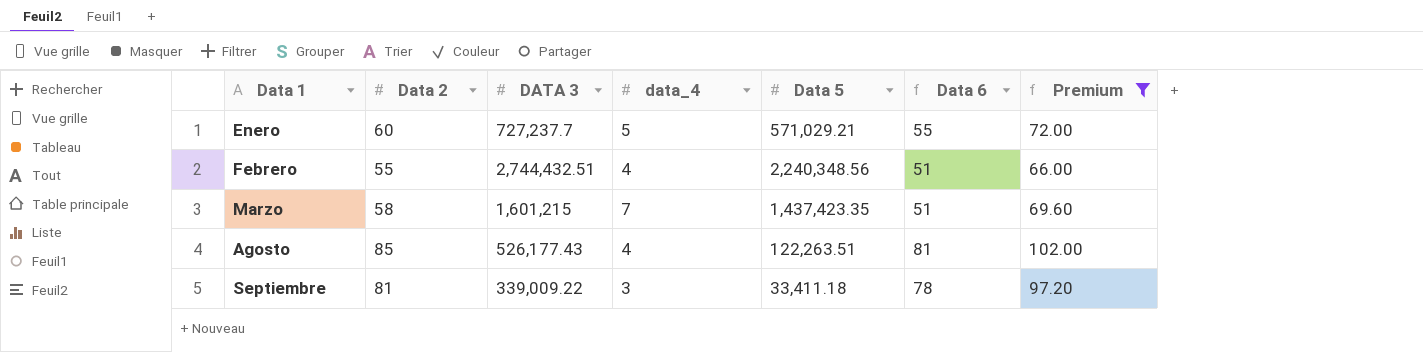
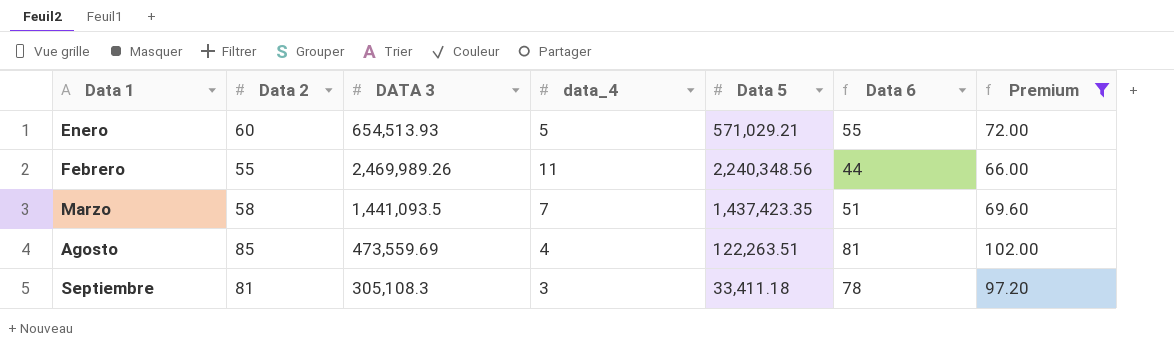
Enero | DATA 3: 727,237.7 -> 654,513.93
Febrero | DATA 3: 2,744,432.51 -> 2,469,989.26
Febrero | data_4: 4 -> 11
Febrero | Data 6: 51 -> 44
Marzo | DATA 3: 1,601,215 -> 1,441,093.5
Agosto | DATA 3: 526,177.43 -> 473,559.69
Septiembre | DATA 3: 339,009.22 -> 305,108.3

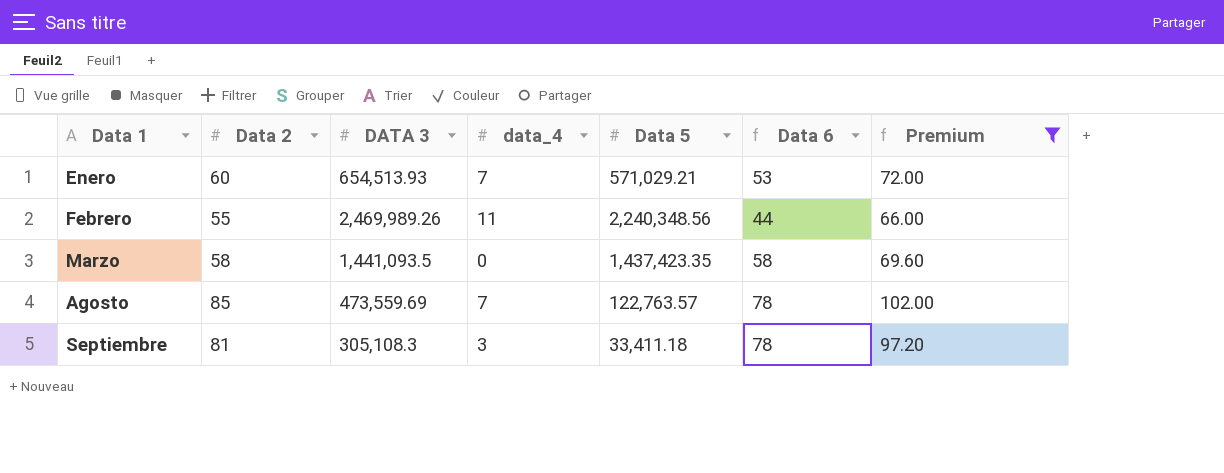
Enero | data_4: 5 -> 7
Enero | Data 6: 55 -> 53
Marzo | data_4: 7 -> 0
Marzo | Data 6: 51 -> 58
Agosto | data_4: 4 -> 7
Agosto | Data 5: 122,263.51 -> 122,763.57
Agosto | Data 6: 81 -> 78

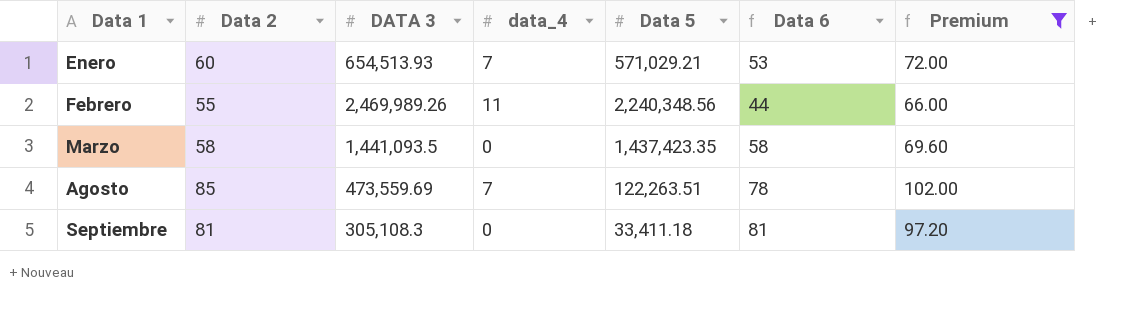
Agosto | Data 5: 122,763.57 -> 122,263.51
Septiembre | data_4: 3 -> 0
Septiembre | Data 6: 78 -> 81

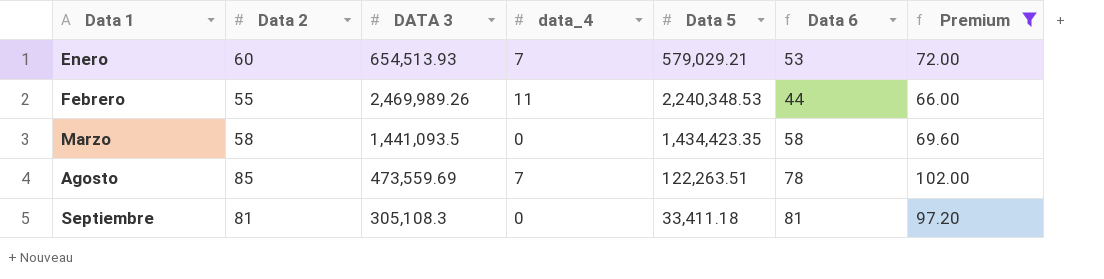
Enero | Data 5: 571,029.21 -> 579,029.21
Febrero | Data 5: 2,240,348.56 -> 2,240,348.53
Marzo | Data 5: 1,437,423.35 -> 1,434,423.35

